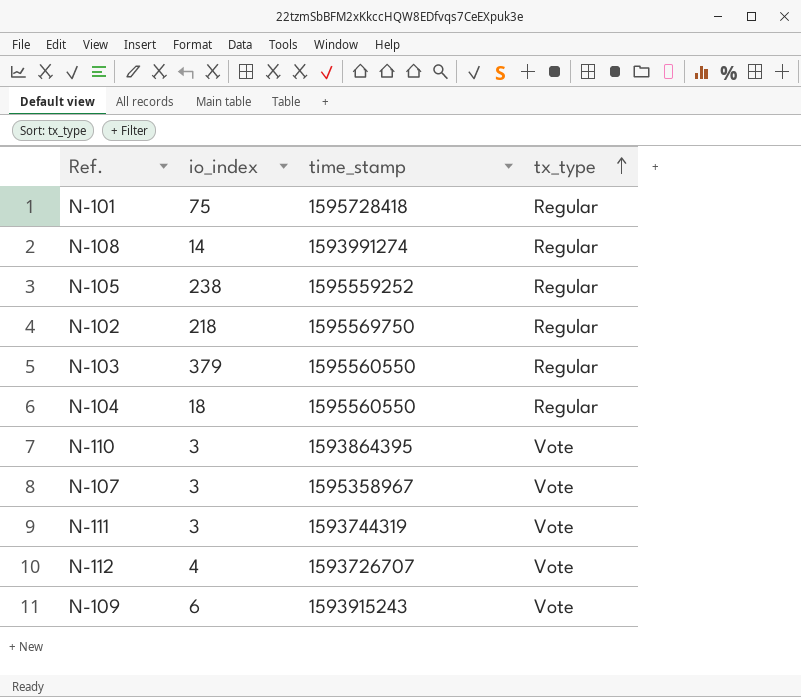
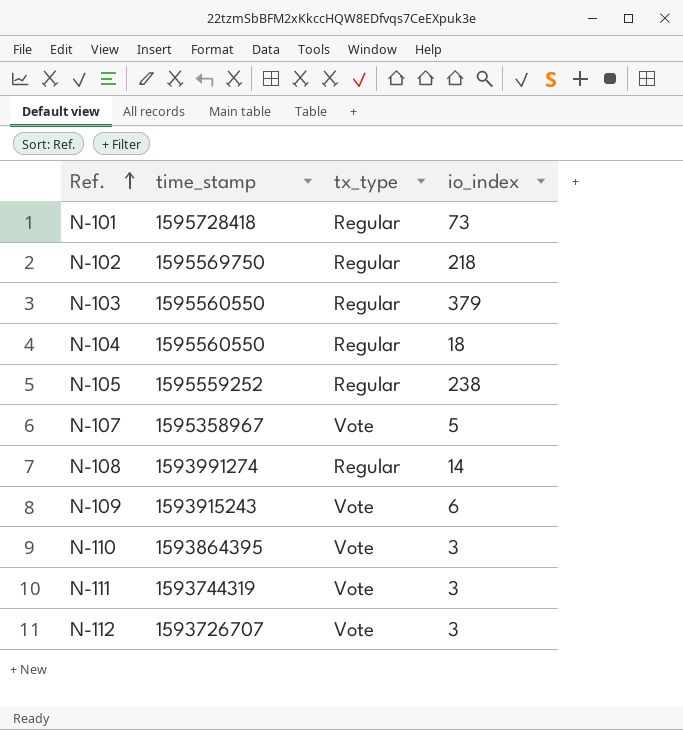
row order: tx_type ascending -> Ref. ascending
column io_index | position: 2 -> 4
N-101 | io_index: 75 -> 73
N-107 | io_index: 3 -> 5
N-112 | io_index: 4 -> 3

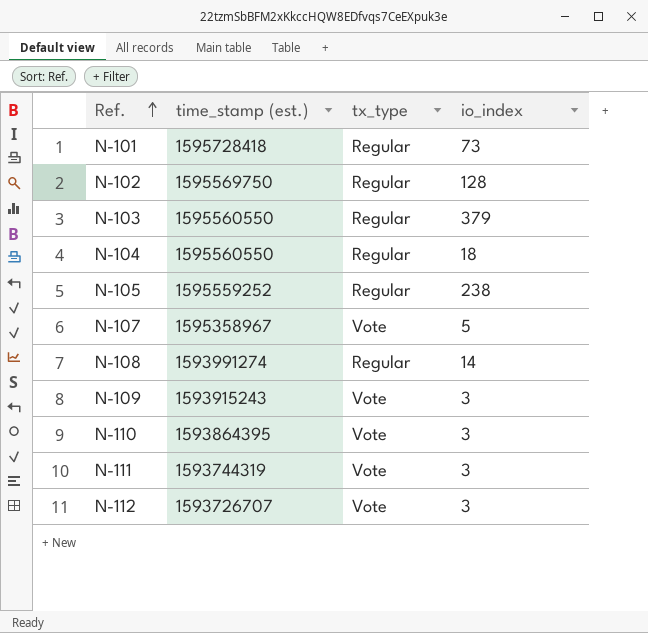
column name: time_stamp -> time_stamp (est.)
N-102 | io_index: 218 -> 128
N-109 | io_index: 6 -> 3

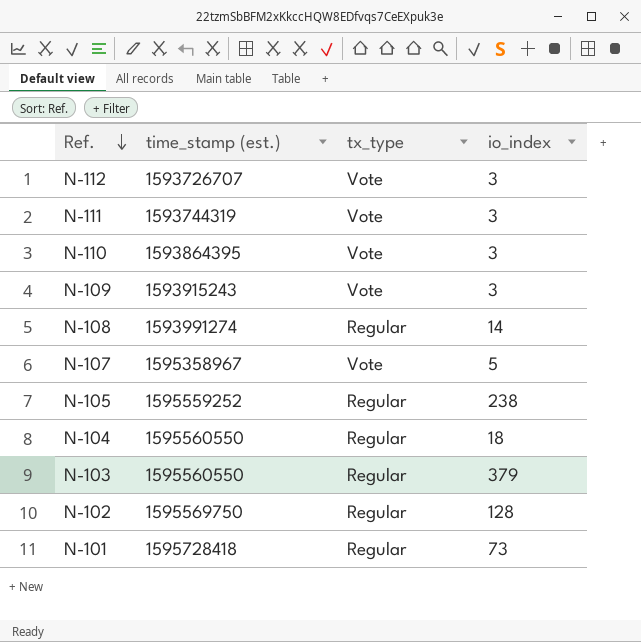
row order: Ref. ascending -> Ref. descending

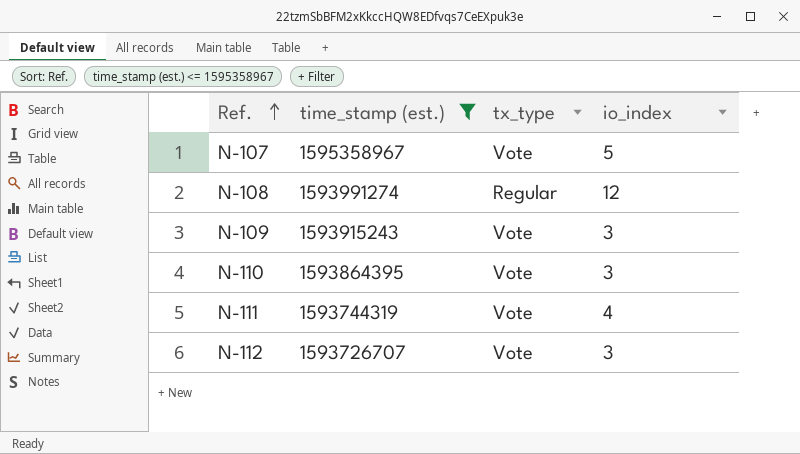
filter: none -> time_stamp (est.) <= 1595358967
row order: Ref. descending -> Ref. ascending
N-108 | io_index: 14 -> 12
N-111 | io_index: 3 -> 4

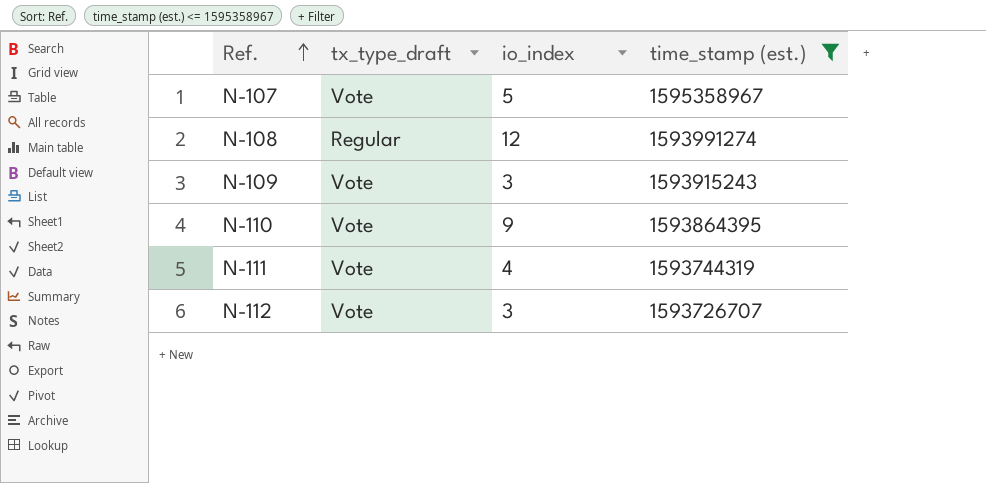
column name: tx_type -> tx_type_draft
column time_stamp (est.) | position: 2 -> 4
N-110 | io_index: 3 -> 9

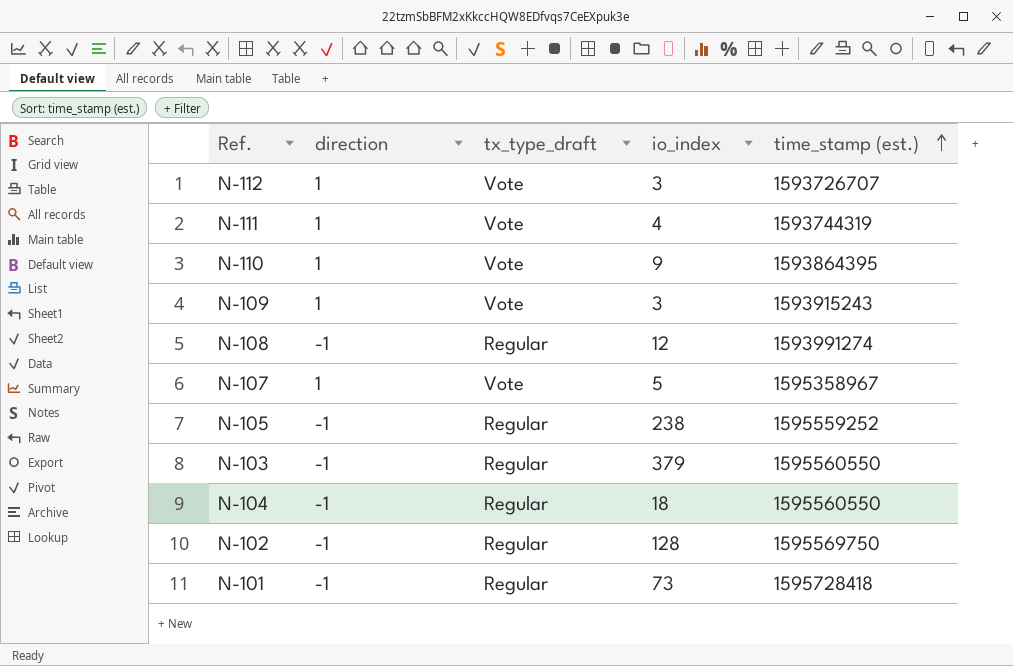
filter: time_stamp (est.) <= 1595358967 -> none
row order: Ref. ascending -> time_stamp (est.) ascending
column direction | position: none -> 2

